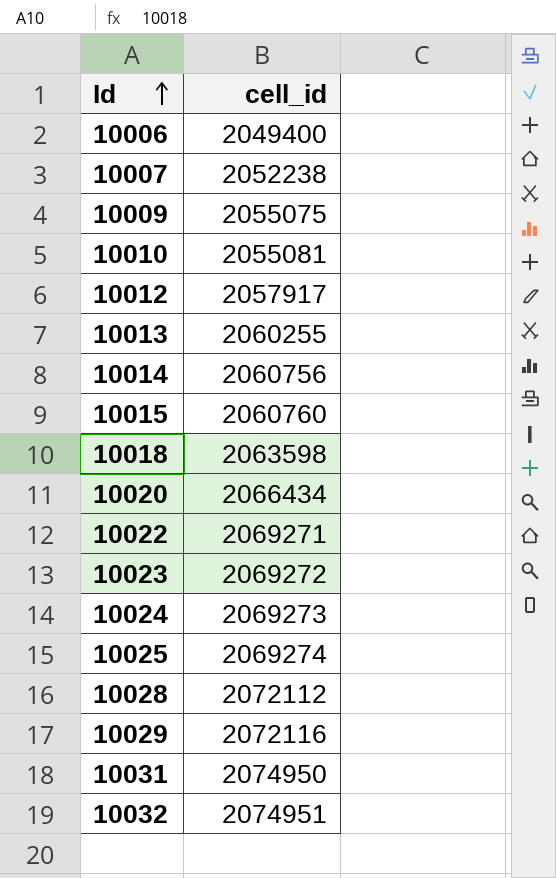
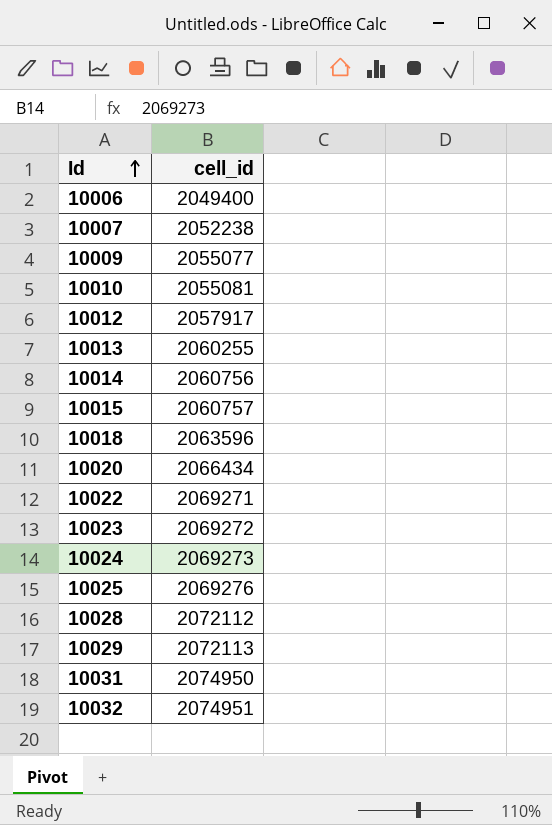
10009 | cell_id: 2055075 -> 2055077
10015 | cell_id: 2060760 -> 2060757
10018 | cell_id: 2063598 -> 2063596
10025 | cell_id: 2069274 -> 2069276
10029 | cell_id: 2072116 -> 2072113

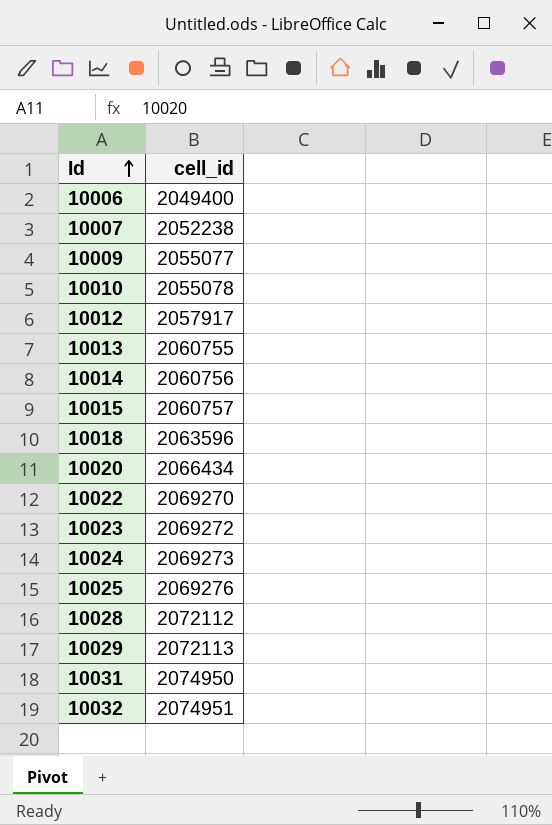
10010 | cell_id: 2055081 -> 2055078
10013 | cell_id: 2060255 -> 2060755
10022 | cell_id: 2069271 -> 2069270

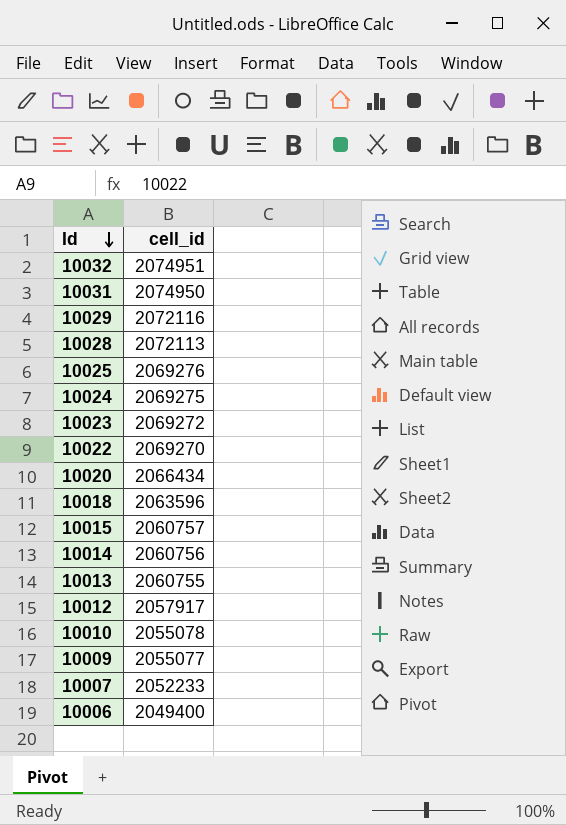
row order: Id ascending -> Id descending
10029 | cell_id: 2072113 -> 2072116
10028 | cell_id: 2072112 -> 2072113
10024 | cell_id: 2069273 -> 2069275
10007 | cell_id: 2052238 -> 2052233

